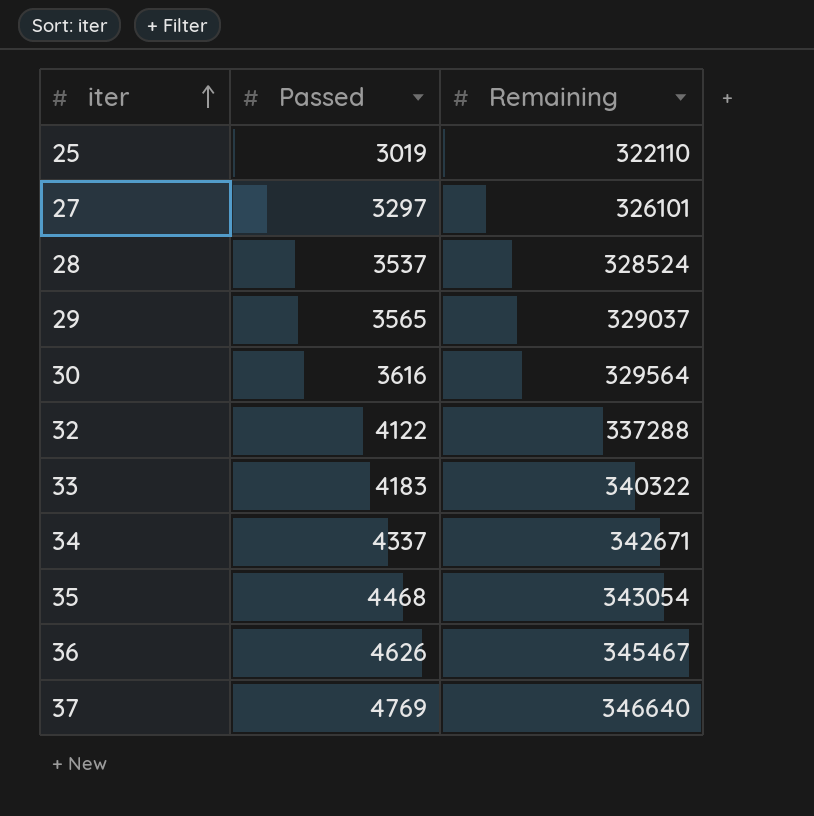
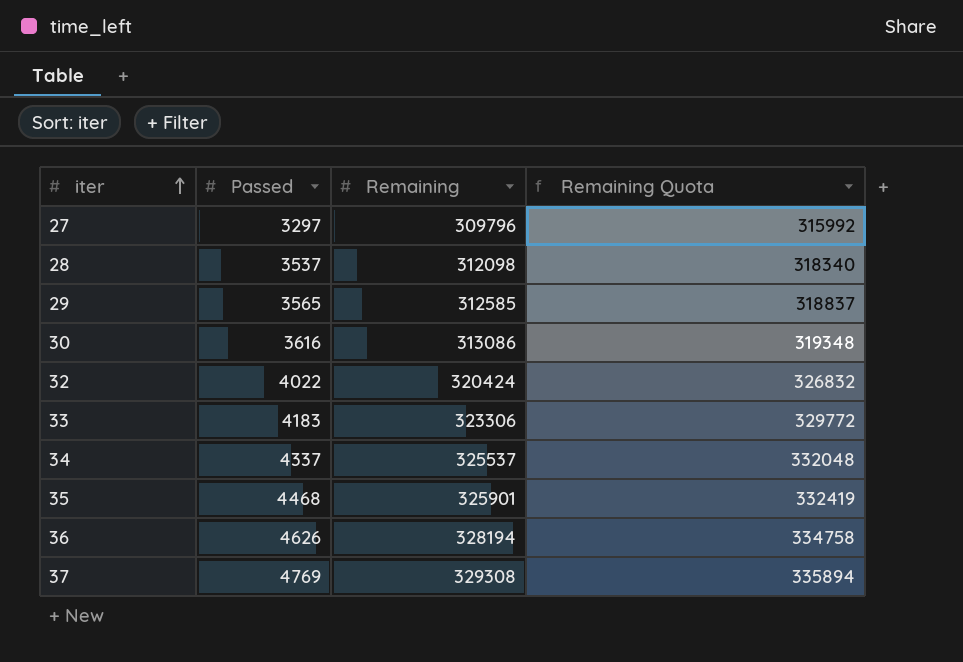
column Remaining Quota | formula: none -> [Remaining] * 1.02
row 25: 3019 | 322110 -> none
27 | Remaining: 326101 -> 309796
28 | Remaining: 328524 -> 312098
29 | Remaining: 329037 -> 312585
30 | Remaining: 329564 -> 313086
32 | Passed: 4122 -> 4022
32 | Remaining: 337288 -> 320424
33 | Remaining: 340322 -> 323306
34 | Remaining: 342671 -> 325537
35 | Remaining: 343054 -> 325901
36 | Remaining: 345467 -> 328194
37 | Remaining: 346640 -> 329308

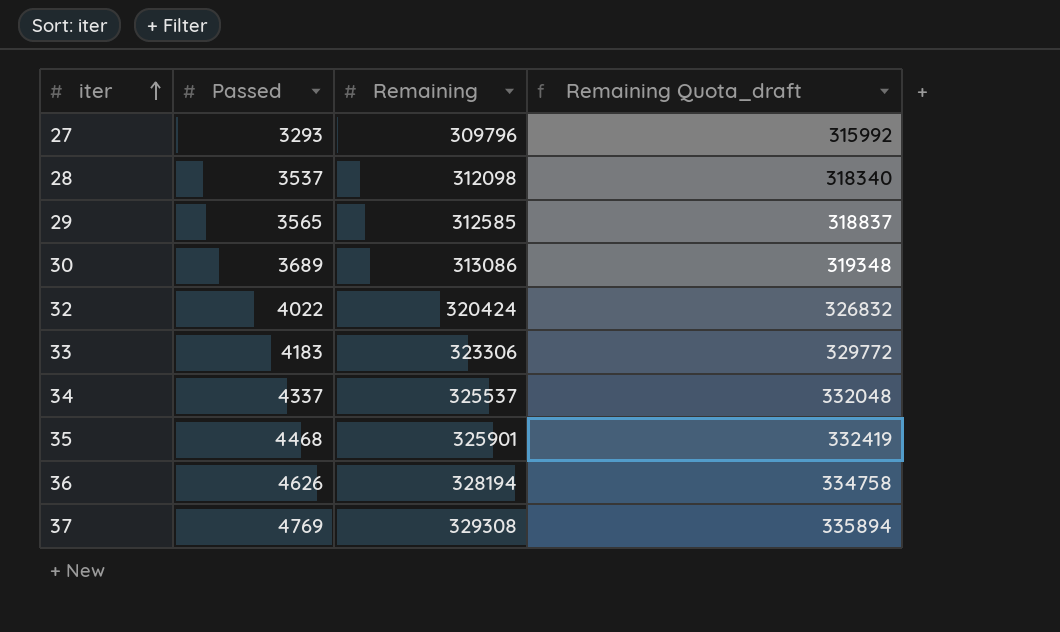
column name: Remaining Quota -> Remaining Quota_draft
27 | Passed: 3297 -> 3293
30 | Passed: 3616 -> 3689

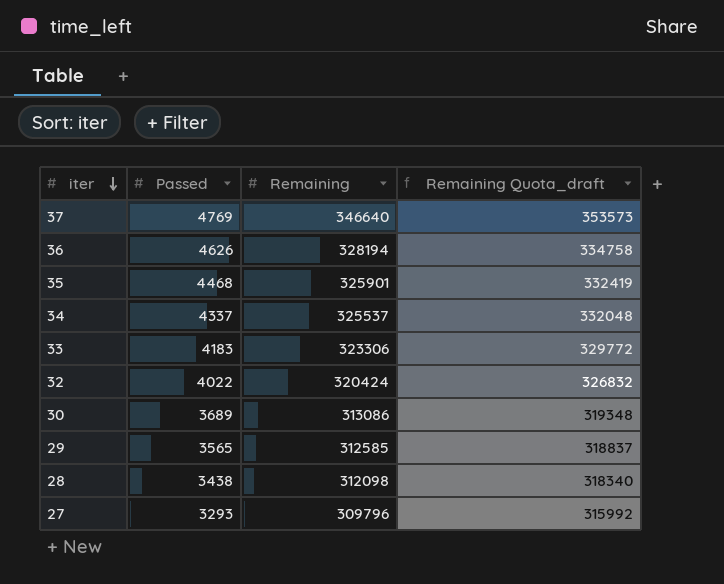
row order: iter ascending -> iter descending
37 | Remaining: 329308 -> 346640
37 | Remaining Quota_draft: 335894 -> 353573
28 | Passed: 3537 -> 3438

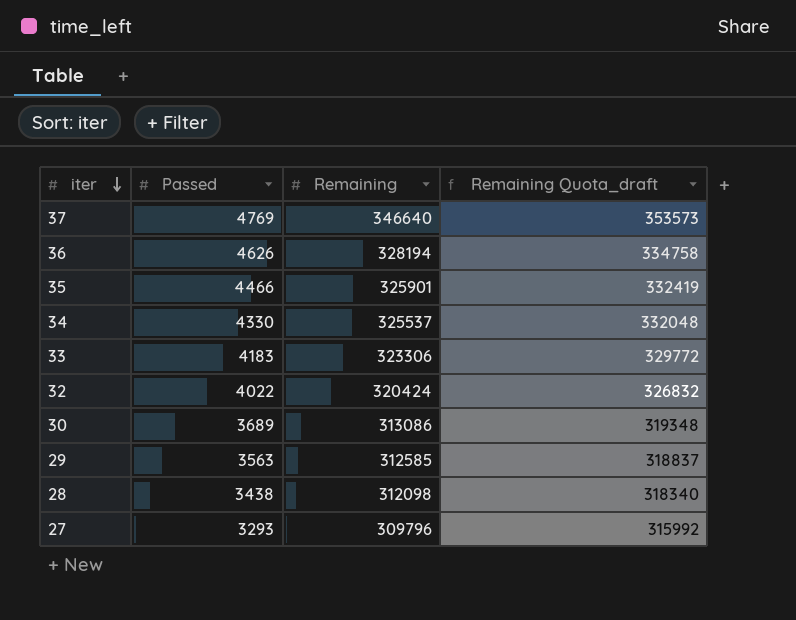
35 | Passed: 4468 -> 4466
34 | Passed: 4337 -> 4330
29 | Passed: 3565 -> 3563

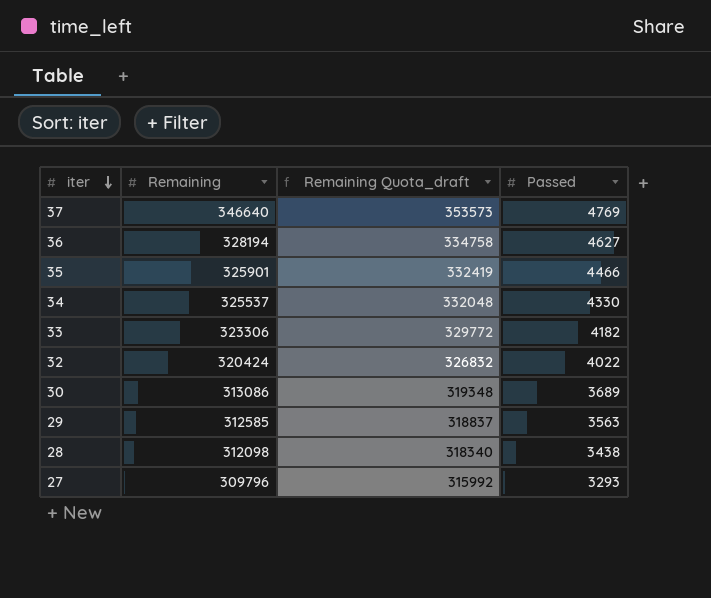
column Passed | position: 2 -> 4
36 | Passed: 4626 -> 4627
33 | Passed: 4183 -> 4182

